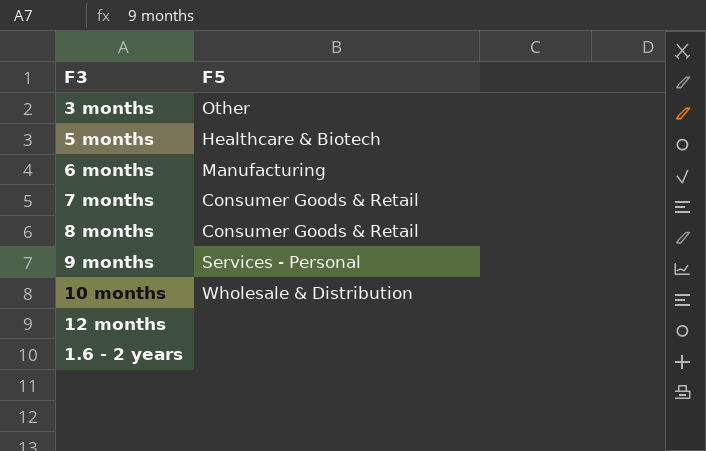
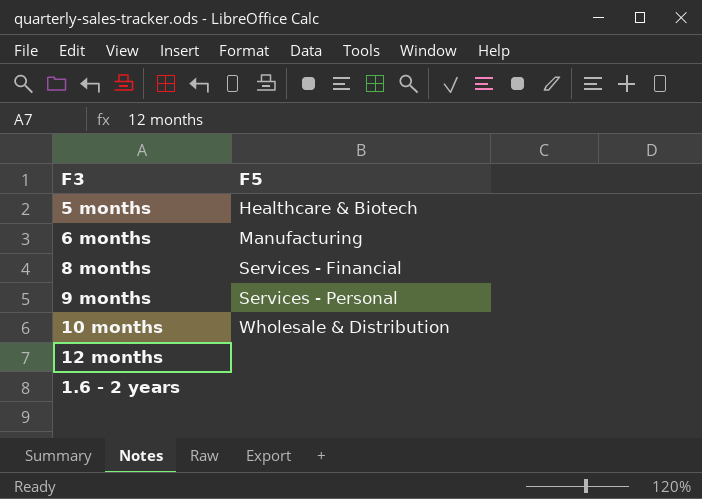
row 3 months: Other -> none
row 7 months: Consumer Goods & Retail -> none
8 months | F5: Consumer Goods & Retail -> Services - Financial

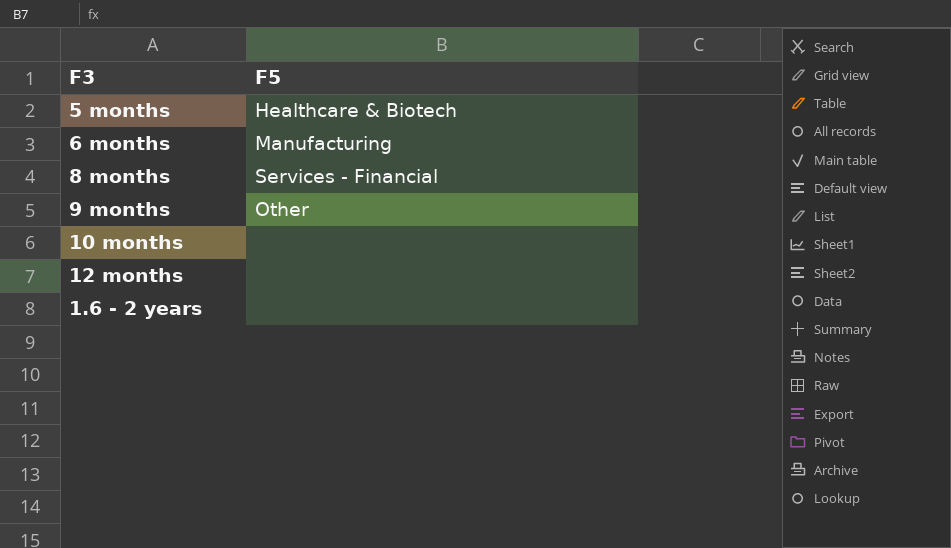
9 months | F5: Services - Personal -> Other
10 months | F5: Wholesale & Distribution -> none

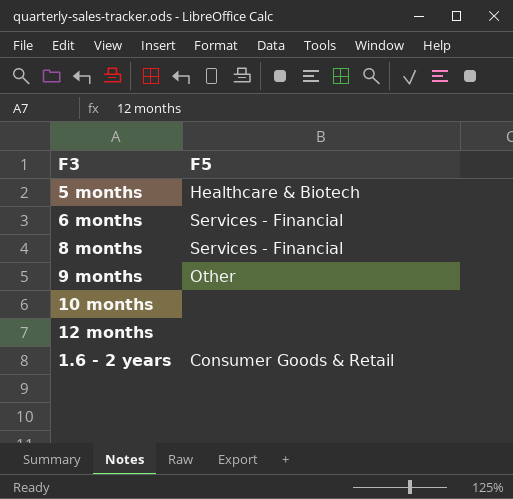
6 months | F5: Manufacturing -> Services - Financial
1.6 - 2 years | F5: none -> Consumer Goods & Retail

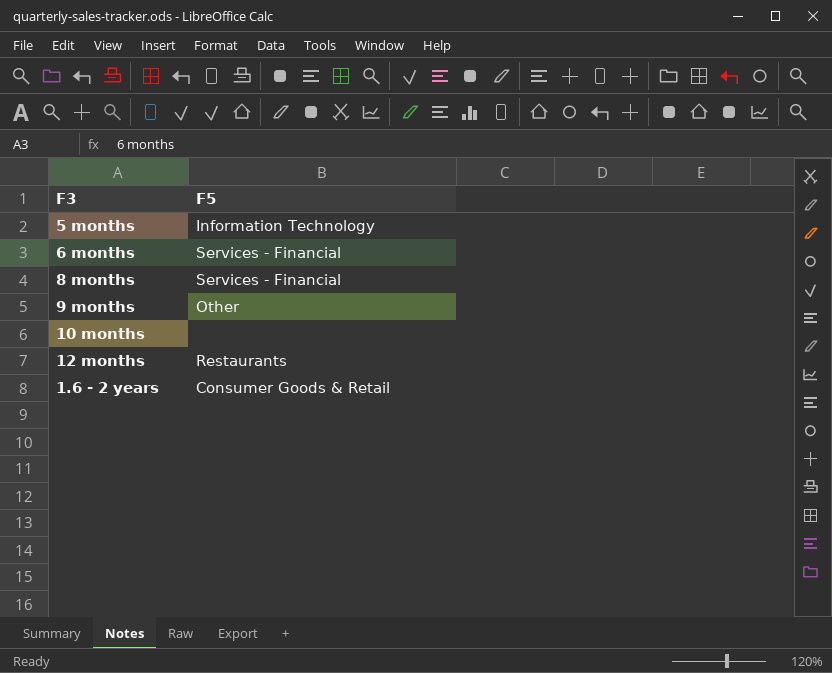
5 months | F5: Healthcare & Biotech -> Information Technology
12 months | F5: none -> Restaurants

